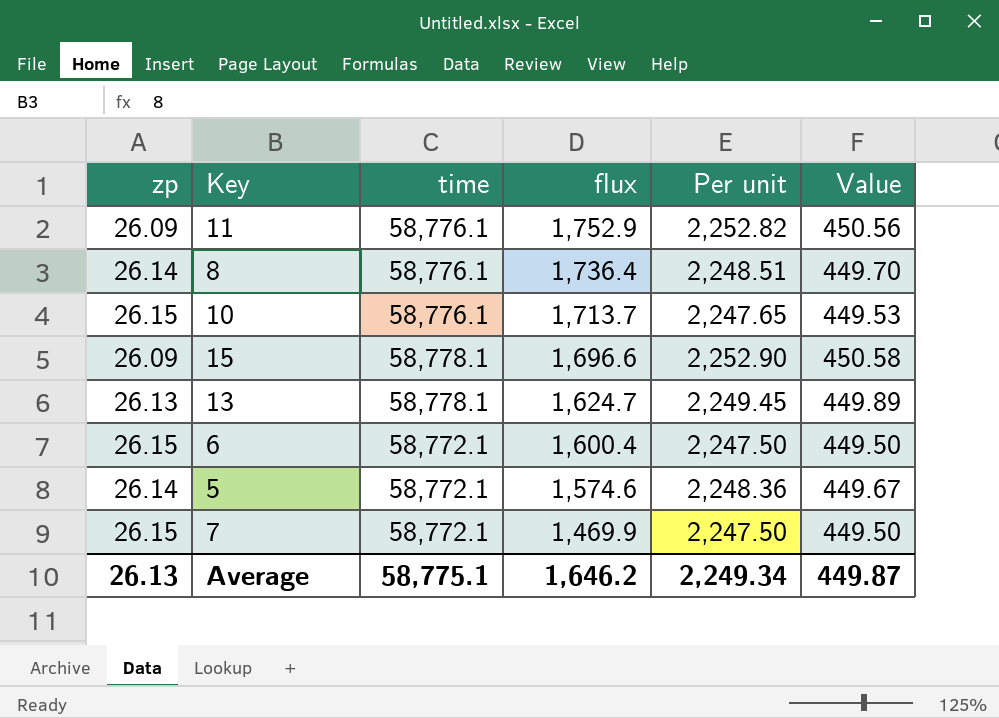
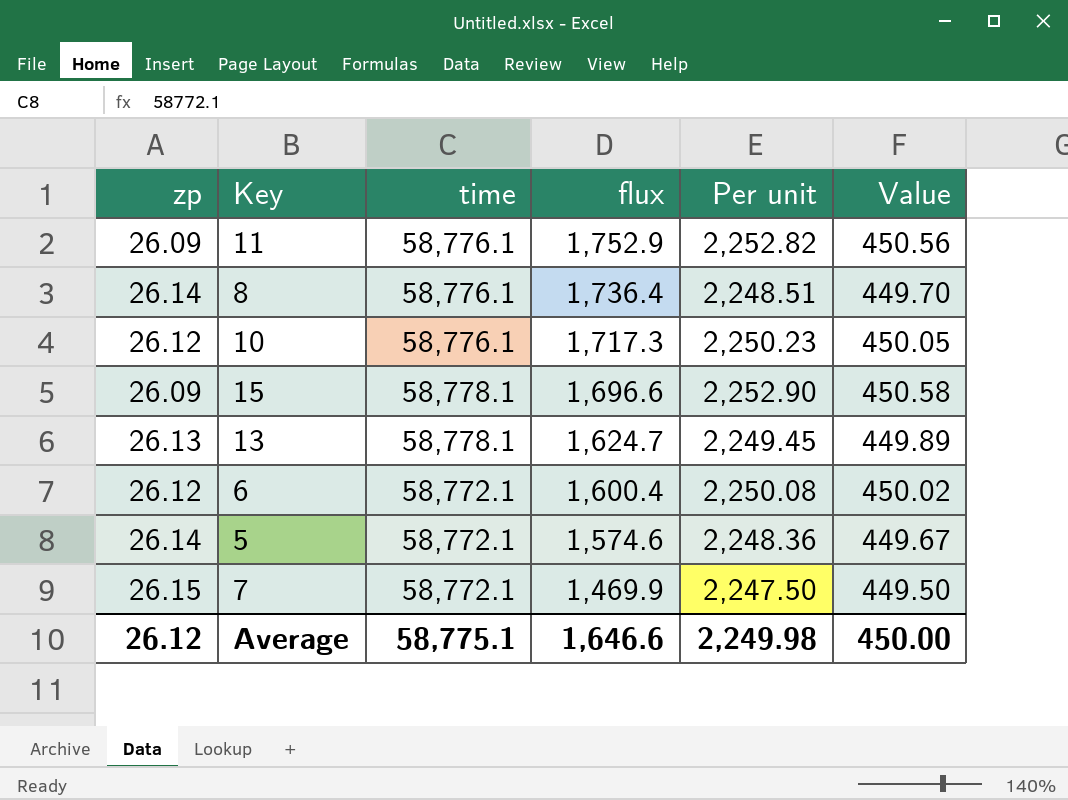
10 | zp: 26.15 -> 26.12
10 | flux: 1,713.7 -> 1,717.3
10 | Per unit: 2,247.65 -> 2,250.23
10 | Value: 449.53 -> 450.05
6 | zp: 26.15 -> 26.12
6 | Per unit: 2,247.50 -> 2,250.08
6 | Value: 449.50 -> 450.02
Average | zp: 26.13 -> 26.12
Average | flux: 1,646.2 -> 1,646.6
Average | Per unit: 2,249.34 -> 2,249.98
Average | Value: 449.87 -> 450.00

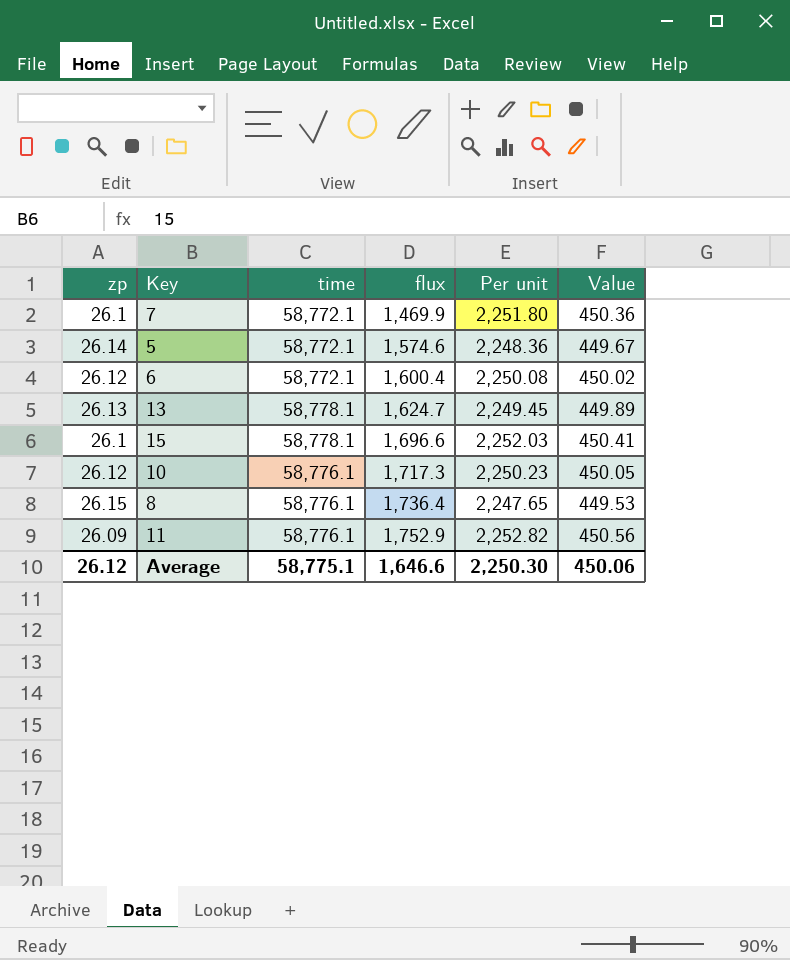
row order: flux descending -> flux ascending
7 | zp: 26.15 -> 26.1
7 | Per unit: 2,247.50 -> 2,251.80
7 | Value: 449.50 -> 450.36
15 | zp: 26.09 -> 26.1
15 | Per unit: 2,252.90 -> 2,252.03
15 | Value: 450.58 -> 450.41
8 | zp: 26.14 -> 26.15
8 | Per unit: 2,248.51 -> 2,247.65
8 | Value: 449.70 -> 449.53
Average | Per unit: 2,249.98 -> 2,250.30
Average | Value: 450.00 -> 450.06

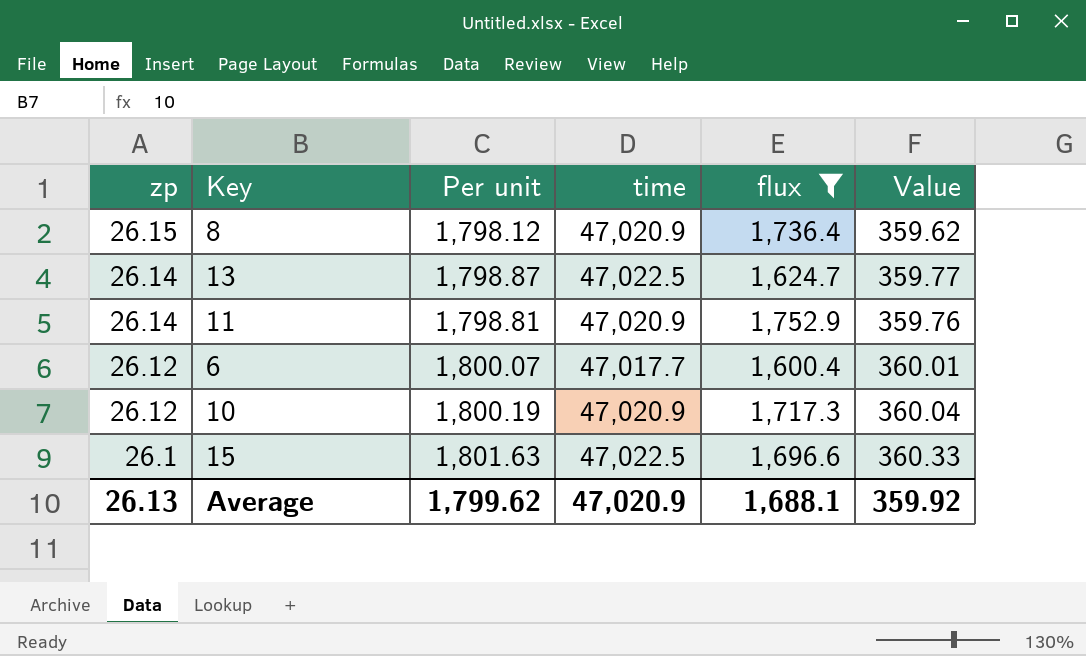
filter: none -> flux >= 1,600.4
row order: flux ascending -> zp descending
column Per unit | position: 5 -> 3
8 | Per unit: 2,247.65 -> 1,798.12
8 | time: 58,776.1 -> 47,020.9
8 | Value: 449.53 -> 359.62
13 | zp: 26.13 -> 26.14
13 | Per unit: 2,249.45 -> 1,798.87
13 | time: 58,778.1 -> 47,022.5
13 | Value: 449.89 -> 359.77
11 | zp: 26.09 -> 26.14
11 | Per unit: 2,252.82 -> 1,798.81
11 | time: 58,776.1 -> 47,020.9
11 | Value: 450.56 -> 359.76
6 | Per unit: 2,250.08 -> 1,800.07
6 | time: 58,772.1 -> 47,017.7
6 | Value: 450.02 -> 360.01
10 | Per unit: 2,250.23 -> 1,800.19
10 | time: 58,776.1 -> 47,020.9
10 | Value: 450.05 -> 360.04
15 | Per unit: 2,252.03 -> 1,801.63
15 | time: 58,778.1 -> 47,022.5
15 | Value: 450.41 -> 360.33
Average | zp: 26.12 -> 26.13
Average | Per unit: 2,250.30 -> 1,799.62
Average | time: 58,775.1 -> 47,020.9
Average | flux: 1,646.6 -> 1,688.1
Average | Value: 450.06 -> 359.92

